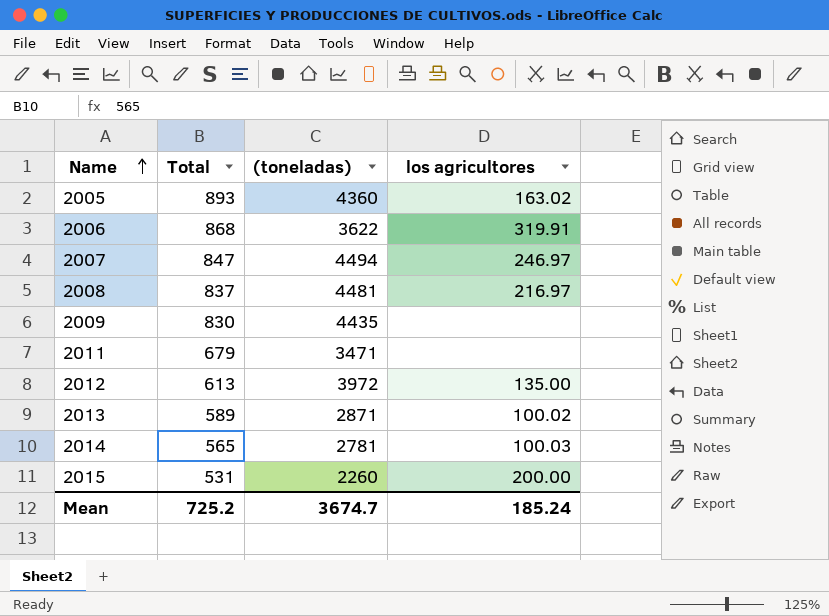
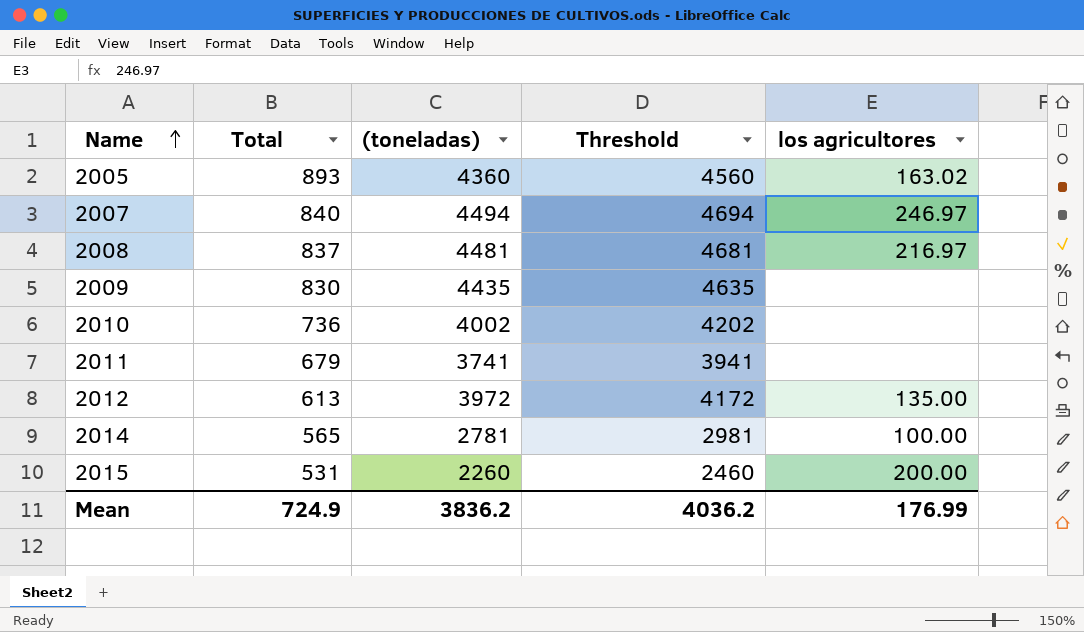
column Threshold | formula: none -> [(toneladas)] + 200
row 2006: 868 | 3622 | 319.91 -> none
row 2013: 589 | 2871 | 100.02 -> none
2007 | Total: 847 -> 840
row 2010: none -> 736 | 4002 | 4202 | none
2011 | (toneladas): 3471 -> 3741
2014 | los agricultores: 100.03 -> 100.00
Mean | Total: 725.2 -> 724.9
Mean | (toneladas): 3674.7 -> 3836.2
Mean | los agricultores: 185.24 -> 176.99

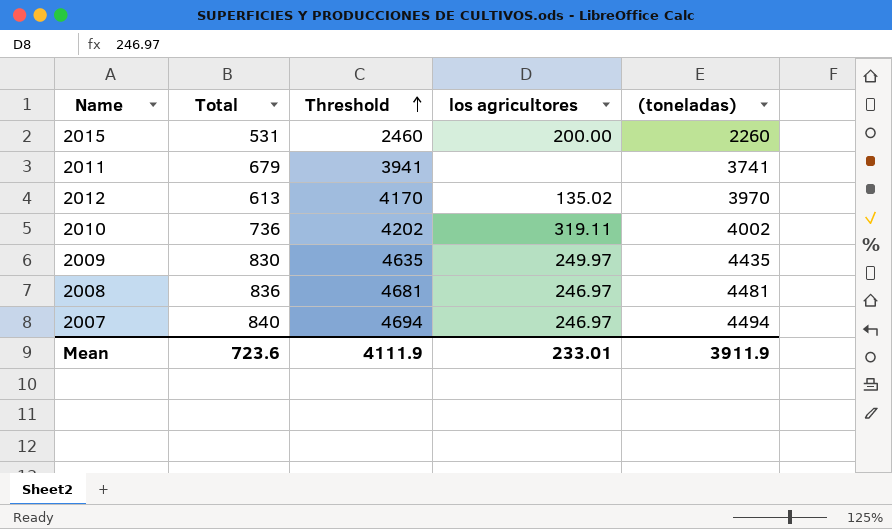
row order: Name ascending -> Threshold ascending
column (toneladas) | position: 3 -> 5
row 2005: 893 | 4360 | 4560 | 163.02 -> none
row 2014: 565 | 2781 | 2981 | 100.00 -> none
2012 | Threshold: 4172 -> 4170
2012 | los agricultores: 135.00 -> 135.02
2012 | (toneladas): 3972 -> 3970
2010 | los agricultores: none -> 319.11
2009 | los agricultores: none -> 249.97
2008 | Total: 837 -> 836
2008 | los agricultores: 216.97 -> 246.97
Mean | Total: 724.9 -> 723.6
Mean | Threshold: 4036.2 -> 4111.9
Mean | los agricultores: 176.99 -> 233.01
Mean | (toneladas): 3836.2 -> 3911.9

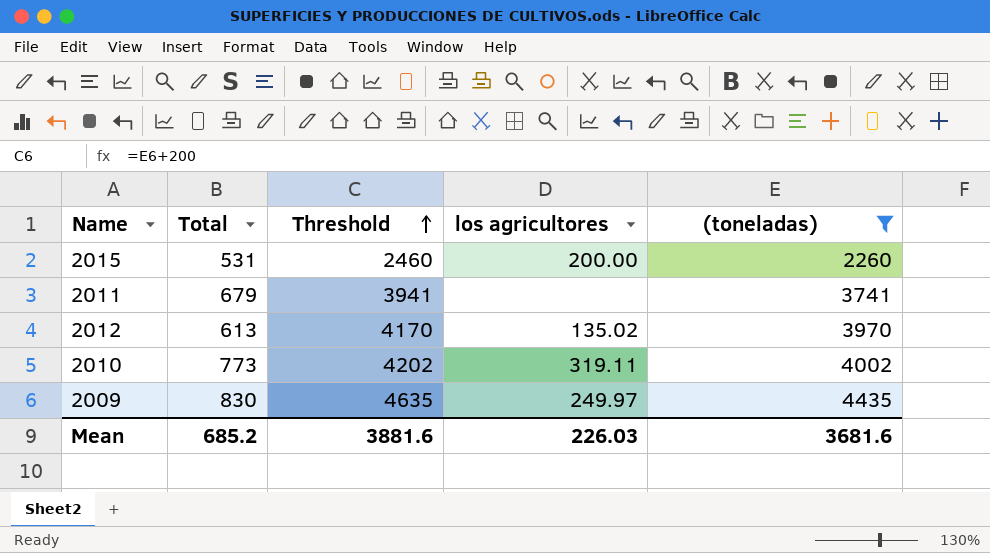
filter: none -> (toneladas) <= 4435
2010 | Total: 736 -> 773
Mean | Total: 723.6 -> 685.2
Mean | Threshold: 4111.9 -> 3881.6
Mean | los agricultores: 233.01 -> 226.03
Mean | (toneladas): 3911.9 -> 3681.6

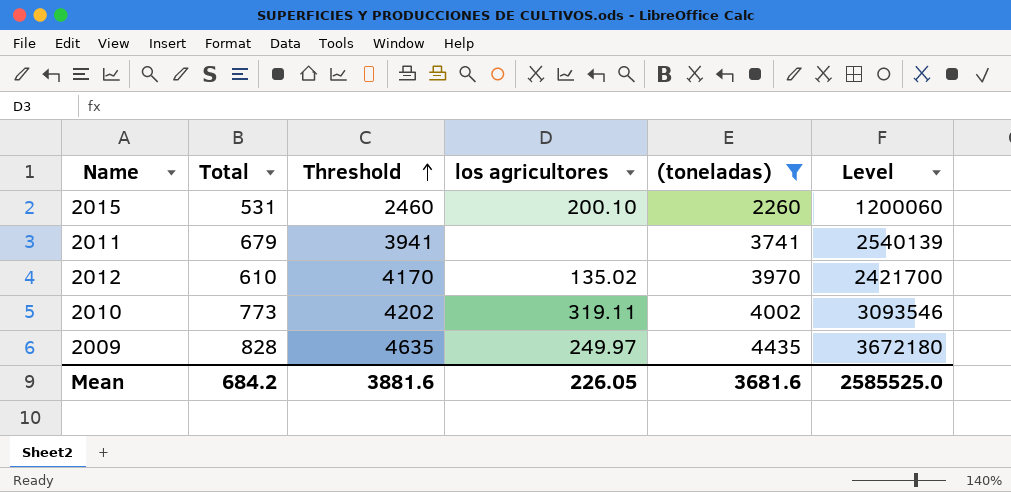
column Level | formula: none -> [Total] * [(toneladas)]
2015 | los agricultores: 200.00 -> 200.10
2012 | Total: 613 -> 610
2009 | Total: 830 -> 828
Mean | Total: 685.2 -> 684.2
Mean | los agricultores: 226.03 -> 226.05

